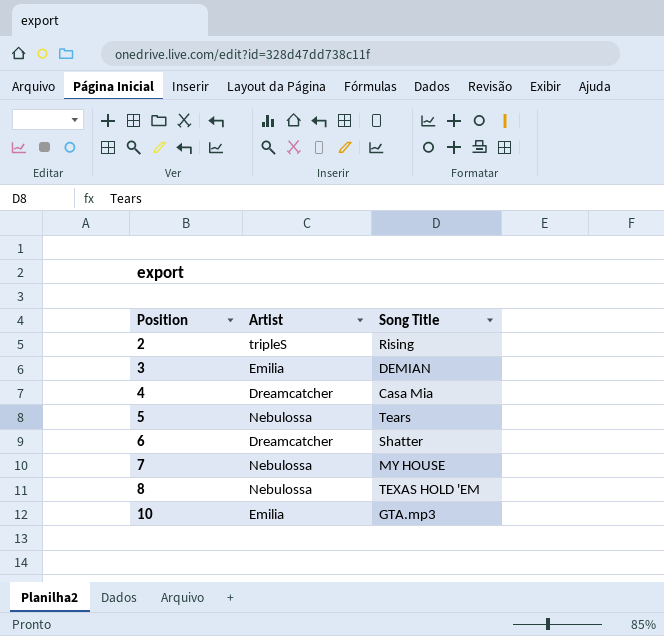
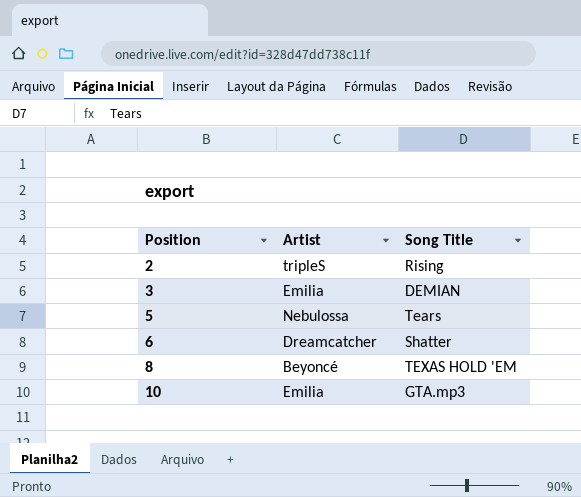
row 4: Dreamcatcher | Casa Mia -> none
row 7: Nebulossa | MY HOUSE -> none
8 | Artist: Nebulossa -> Beyoncé

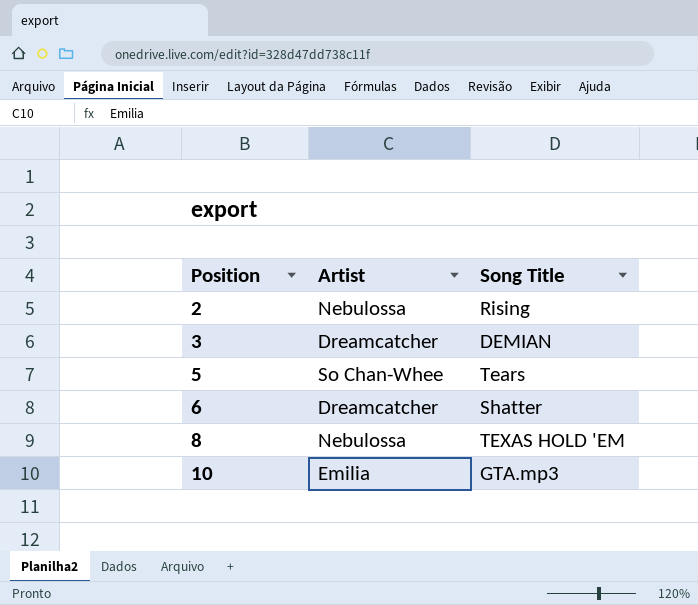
2 | Artist: tripleS -> Nebulossa
3 | Artist: Emilia -> Dreamcatcher
5 | Artist: Nebulossa -> So Chan-Whee
8 | Artist: Beyoncé -> Nebulossa

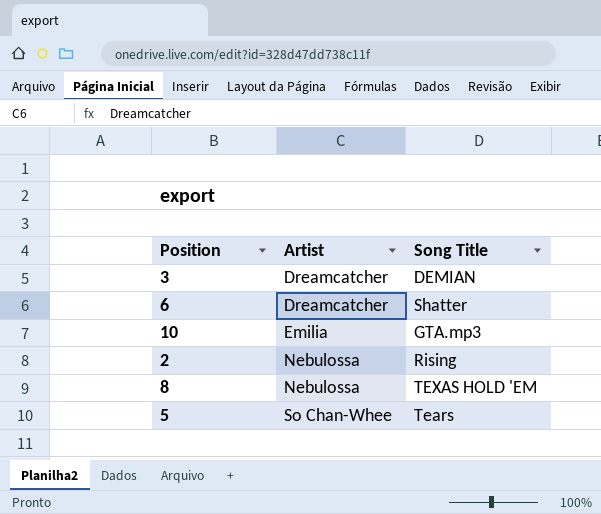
row order: Position ascending -> Artist ascending

